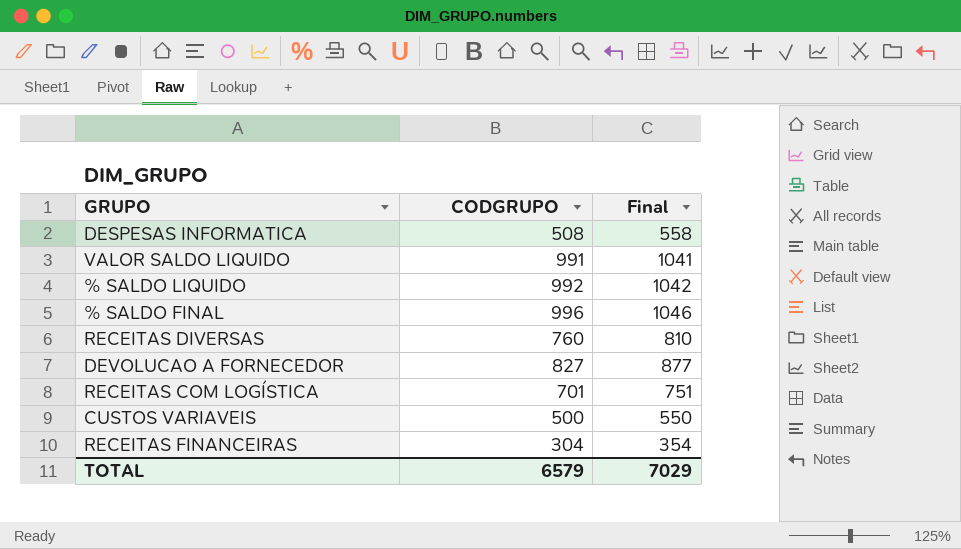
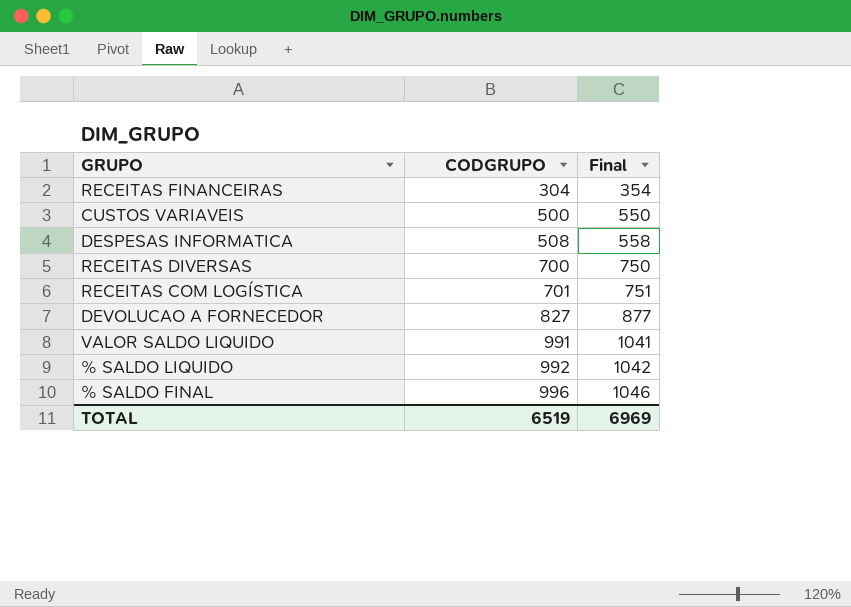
row order: none -> CODGRUPO ascending
RECEITAS DIVERSAS | CODGRUPO: 760 -> 700
RECEITAS DIVERSAS | Final: 810 -> 750
TOTAL | CODGRUPO: 6579 -> 6519
TOTAL | Final: 7029 -> 6969

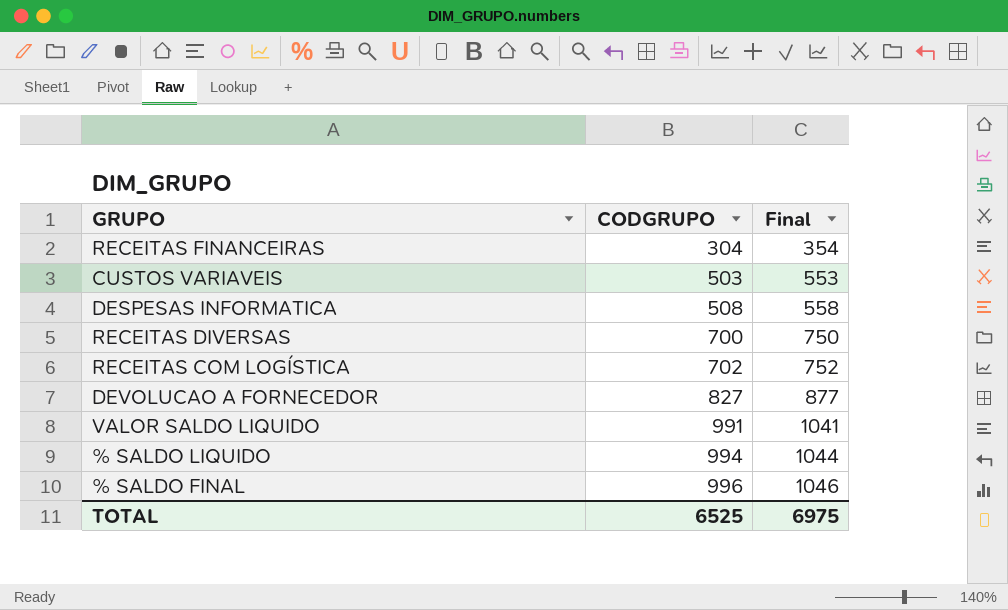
CUSTOS VARIAVEIS | CODGRUPO: 500 -> 503
CUSTOS VARIAVEIS | Final: 550 -> 553
RECEITAS COM LOGÍSTICA | CODGRUPO: 701 -> 702
RECEITAS COM LOGÍSTICA | Final: 751 -> 752
% SALDO LIQUIDO | CODGRUPO: 992 -> 994
% SALDO LIQUIDO | Final: 1042 -> 1044
TOTAL | CODGRUPO: 6519 -> 6525
TOTAL | Final: 6969 -> 6975

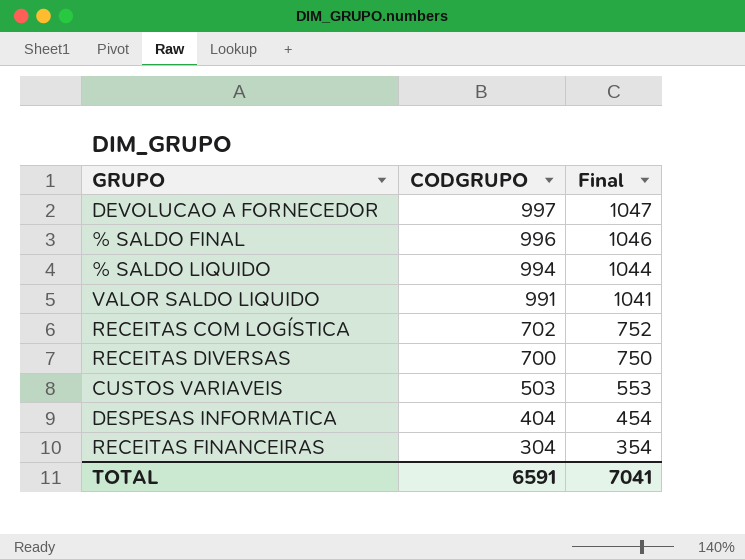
row order: CODGRUPO ascending -> CODGRUPO descending
DEVOLUCAO A FORNECEDOR | CODGRUPO: 827 -> 997
DEVOLUCAO A FORNECEDOR | Final: 877 -> 1047
DESPESAS INFORMATICA | CODGRUPO: 508 -> 404
DESPESAS INFORMATICA | Final: 558 -> 454
TOTAL | CODGRUPO: 6525 -> 6591
TOTAL | Final: 6975 -> 7041

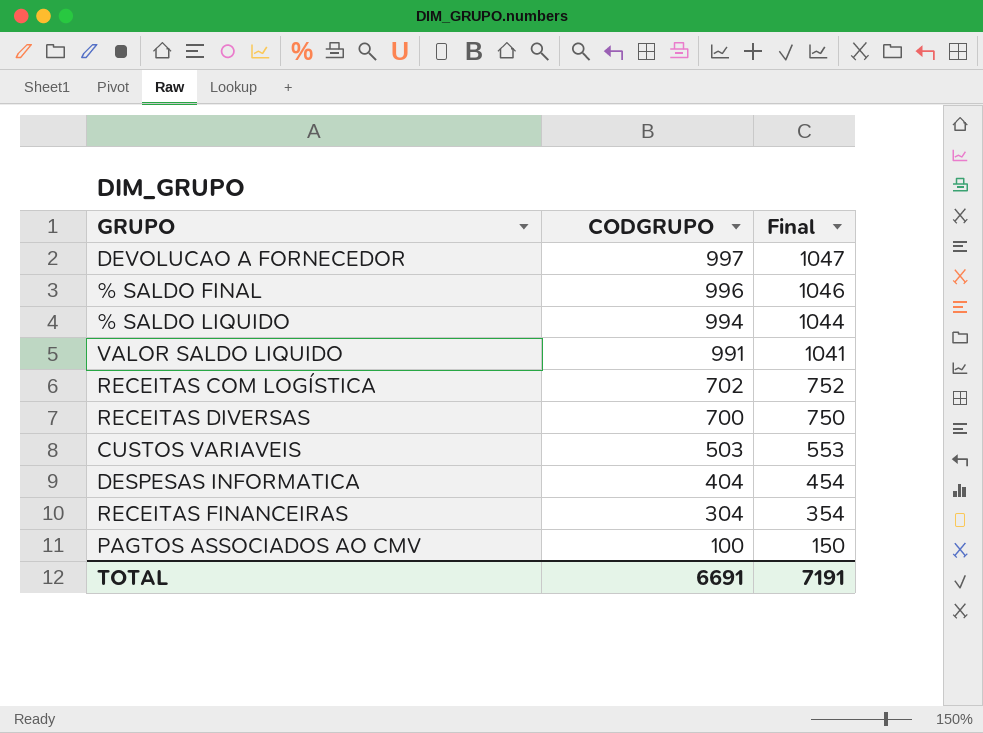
row PAGTOS ASSOCIADOS AO CMV: none -> 100 | 150
TOTAL | CODGRUPO: 6591 -> 6691
TOTAL | Final: 7041 -> 7191

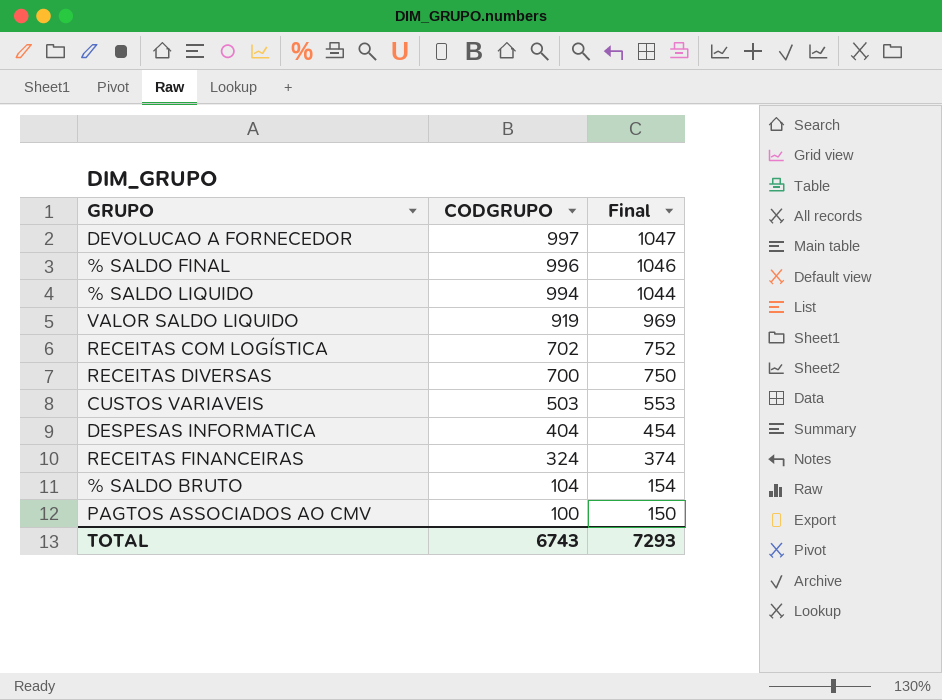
VALOR SALDO LIQUIDO | CODGRUPO: 991 -> 919
VALOR SALDO LIQUIDO | Final: 1041 -> 969
RECEITAS FINANCEIRAS | CODGRUPO: 304 -> 324
RECEITAS FINANCEIRAS | Final: 354 -> 374
row % SALDO BRUTO: none -> 104 | 154
TOTAL | CODGRUPO: 6691 -> 6743
TOTAL | Final: 7191 -> 7293

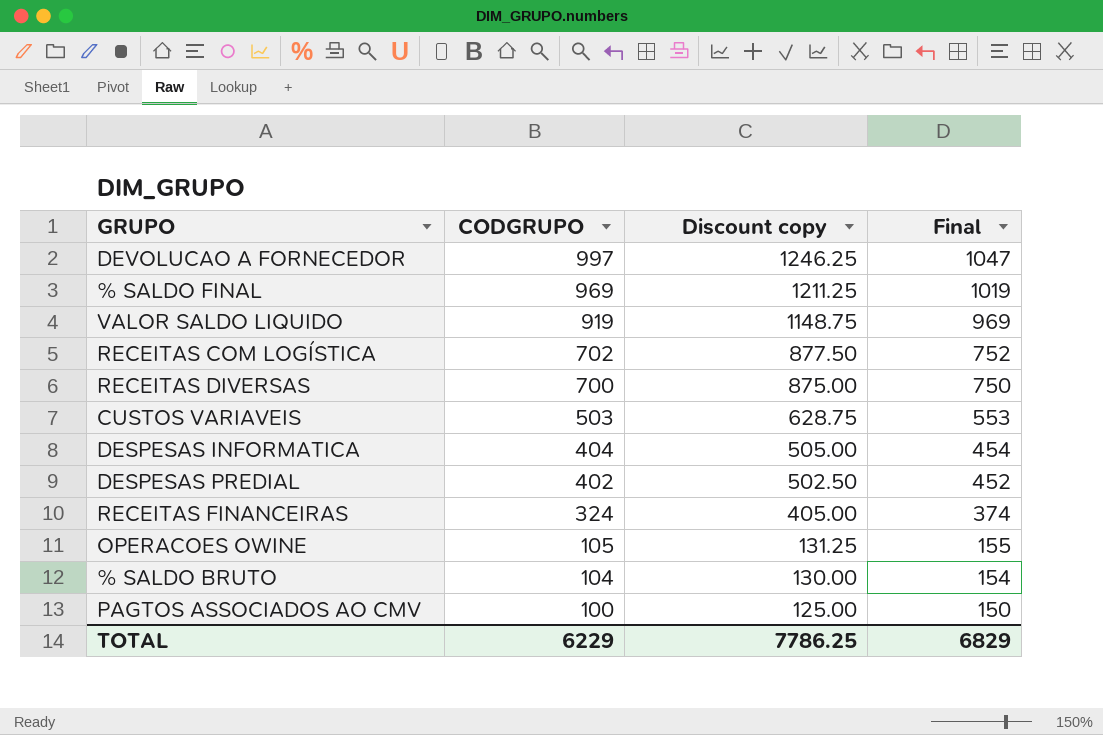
column Discount copy | formula: none -> [CODGRUPO] * 1.25
row % SALDO LIQUIDO: 994 | 1044 -> none
% SALDO FINAL | CODGRUPO: 996 -> 969
% SALDO FINAL | Final: 1046 -> 1019
row DESPESAS PREDIAL: none -> 402 | 502.50 | 452
row OPERACOES OWINE: none -> 105 | 131.25 | 155
TOTAL | CODGRUPO: 6743 -> 6229
TOTAL | Final: 7293 -> 6829

